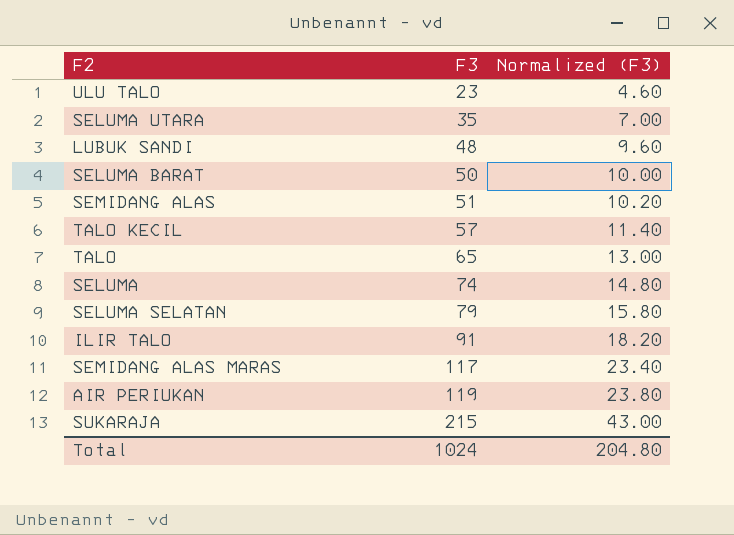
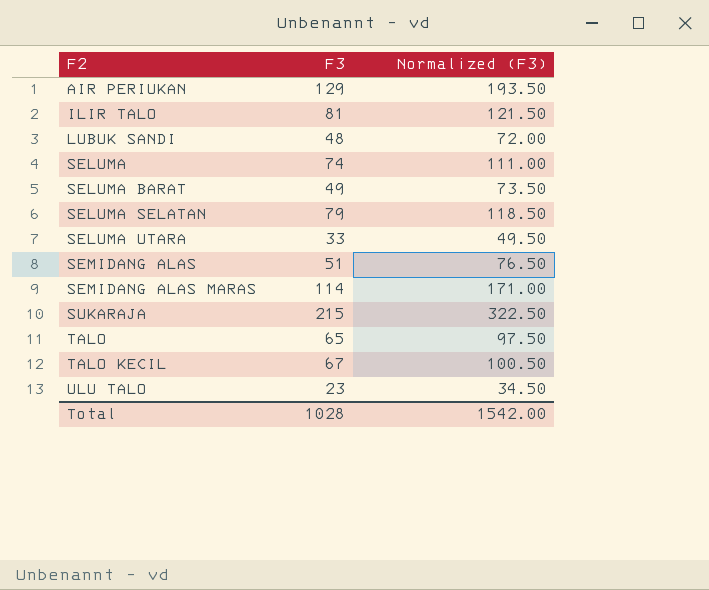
row order: F3 ascending -> F2 ascending
column Normalized (F3) | formula: [F3] * 0.2 -> [F3] * 1.5
AIR PERIUKAN | F3: 119 -> 129
ILIR TALO | F3: 91 -> 81
SELUMA BARAT | F3: 50 -> 49
SELUMA UTARA | F3: 35 -> 33
SEMIDANG ALAS MARAS | F3: 117 -> 114
TALO KECIL | F3: 57 -> 67
Total | F3: 1024 -> 1028
Total | Normalized (F3): 204.80 -> 1542.00

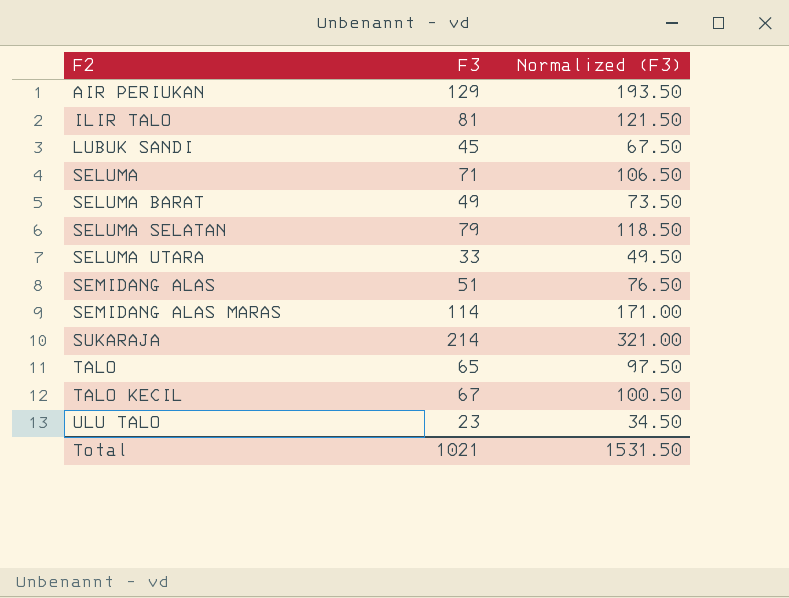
LUBUK SANDI | F3: 48 -> 45
LUBUK SANDI | Normalized (F3): 72.00 -> 67.50
SELUMA | F3: 74 -> 71
SELUMA | Normalized (F3): 111.00 -> 106.50
SUKARAJA | F3: 215 -> 214
SUKARAJA | Normalized (F3): 322.50 -> 321.00
Total | F3: 1028 -> 1021
Total | Normalized (F3): 1542.00 -> 1531.50

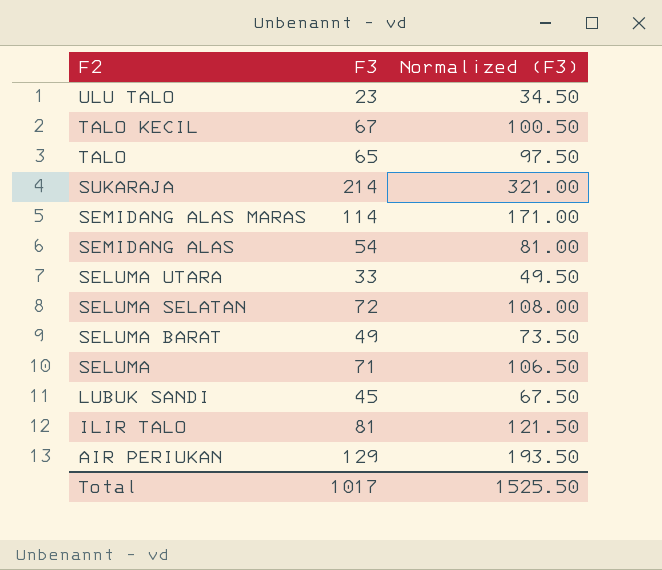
row order: F2 ascending -> F2 descending
SEMIDANG ALAS | F3: 51 -> 54
SEMIDANG ALAS | Normalized (F3): 76.50 -> 81.00
SELUMA SELATAN | F3: 79 -> 72
SELUMA SELATAN | Normalized (F3): 118.50 -> 108.00
Total | F3: 1021 -> 1017
Total | Normalized (F3): 1531.50 -> 1525.50

